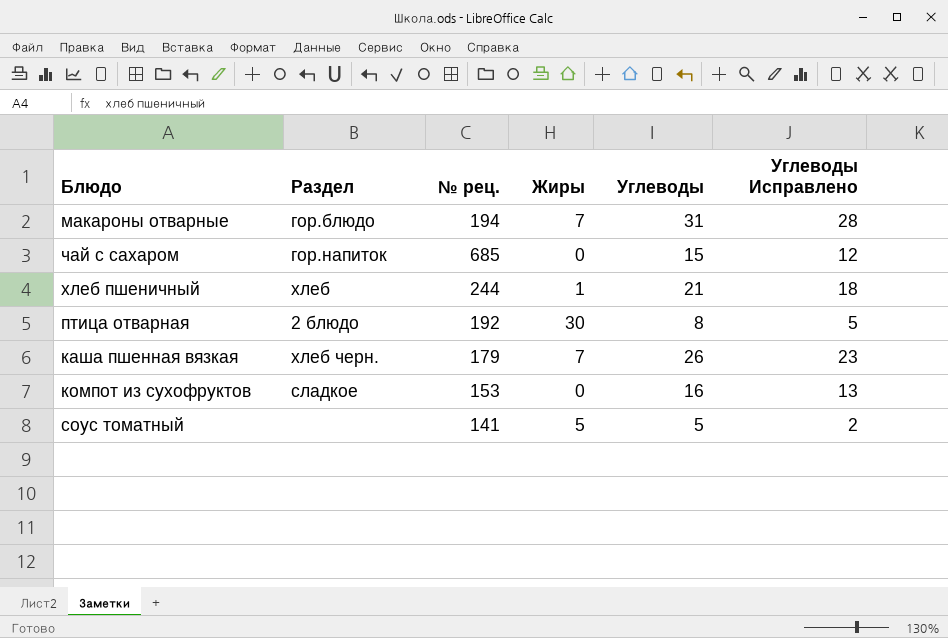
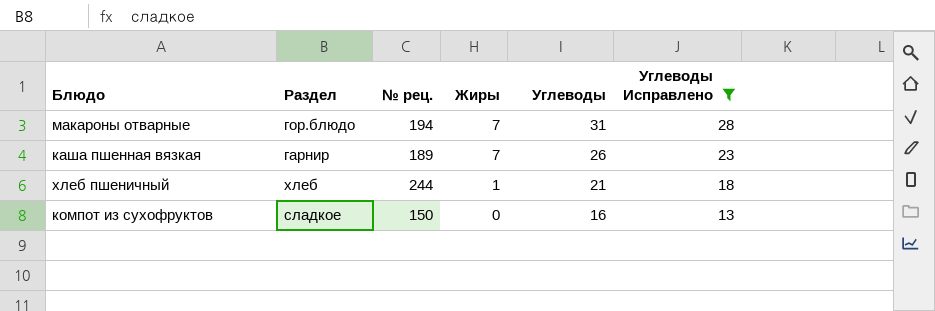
filter: none -> Углеводы Исправлено >= 13
row order: none -> Жиры descending
каша пшенная вязкая | Раздел: хлеб черн. -> гарнир
каша пшенная вязкая | № рец.: 179 -> 189
компот из сухофруктов | № рец.: 153 -> 150

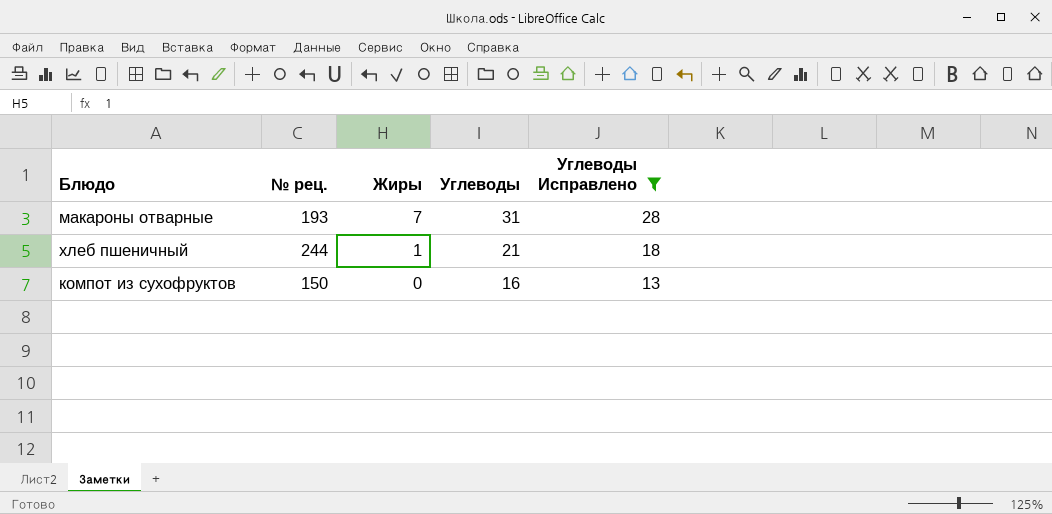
column Раздел | position: 2 -> none
row каша пшенная вязкая: гарнир | 189 | 7 | 26 | 23 -> none
макароны отварные | № рец.: 194 -> 193

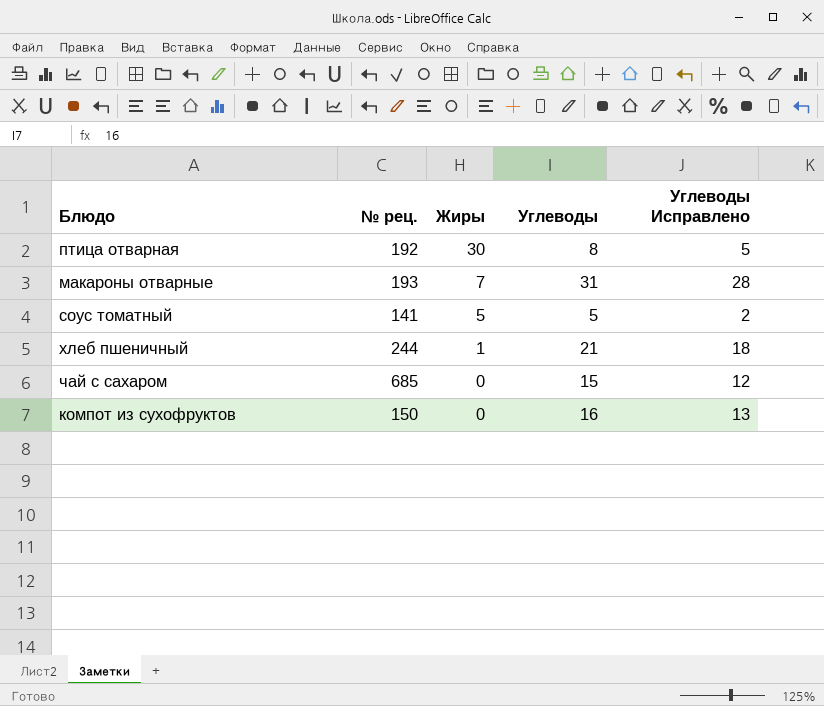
filter: Углеводы Исправлено >= 13 -> none

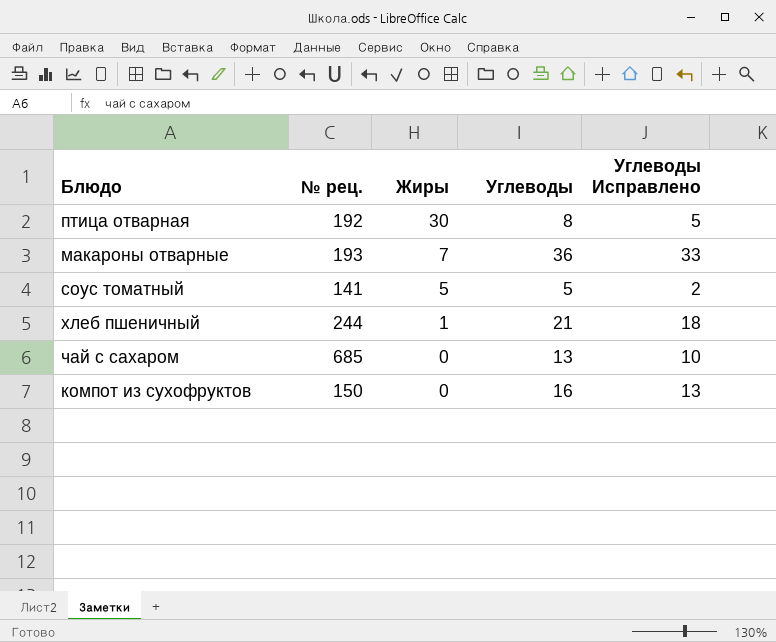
макароны отварные | Углеводы: 31 -> 36
макароны отварные | Углеводы Исправлено: 28 -> 33
чай с сахаром | Углеводы: 15 -> 13
чай с сахаром | Углеводы Исправлено: 12 -> 10

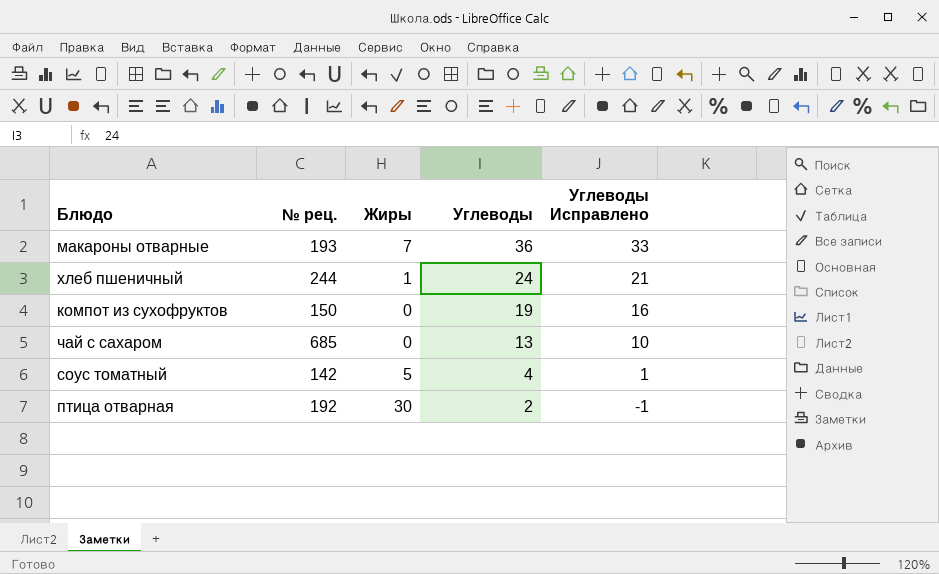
row order: Жиры descending -> Углеводы descending
хлеб пшеничный | Углеводы: 21 -> 24
хлеб пшеничный | Углеводы Исправлено: 18 -> 21
компот из сухофруктов | Углеводы: 16 -> 19
компот из сухофруктов | Углеводы Исправлено: 13 -> 16
соус томатный | № рец.: 141 -> 142
соус томатный | Углеводы: 5 -> 4
соус томатный | Углеводы Исправлено: 2 -> 1
птица отварная | Углеводы: 8 -> 2
птица отварная | Углеводы Исправлено: 5 -> -1

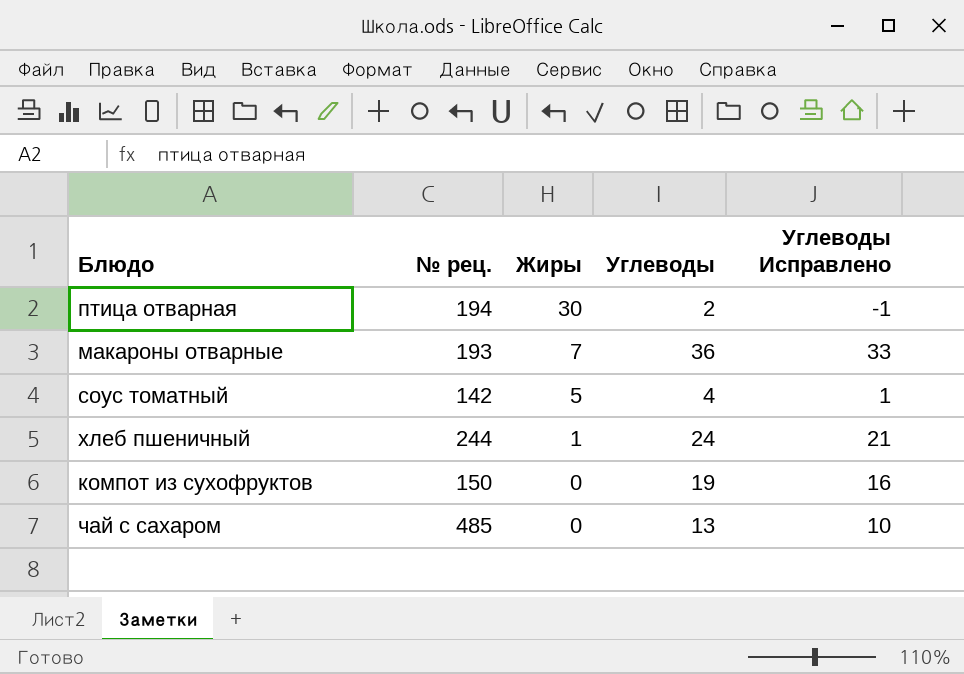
row order: Углеводы descending -> Жиры descending
птица отварная | № рец.: 192 -> 194
чай с сахаром | № рец.: 685 -> 485

